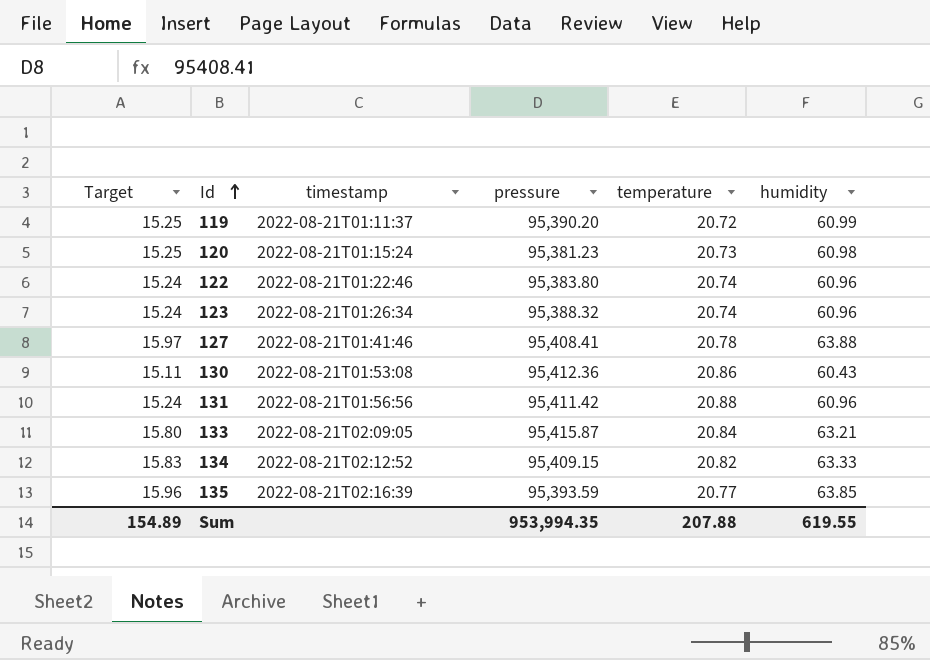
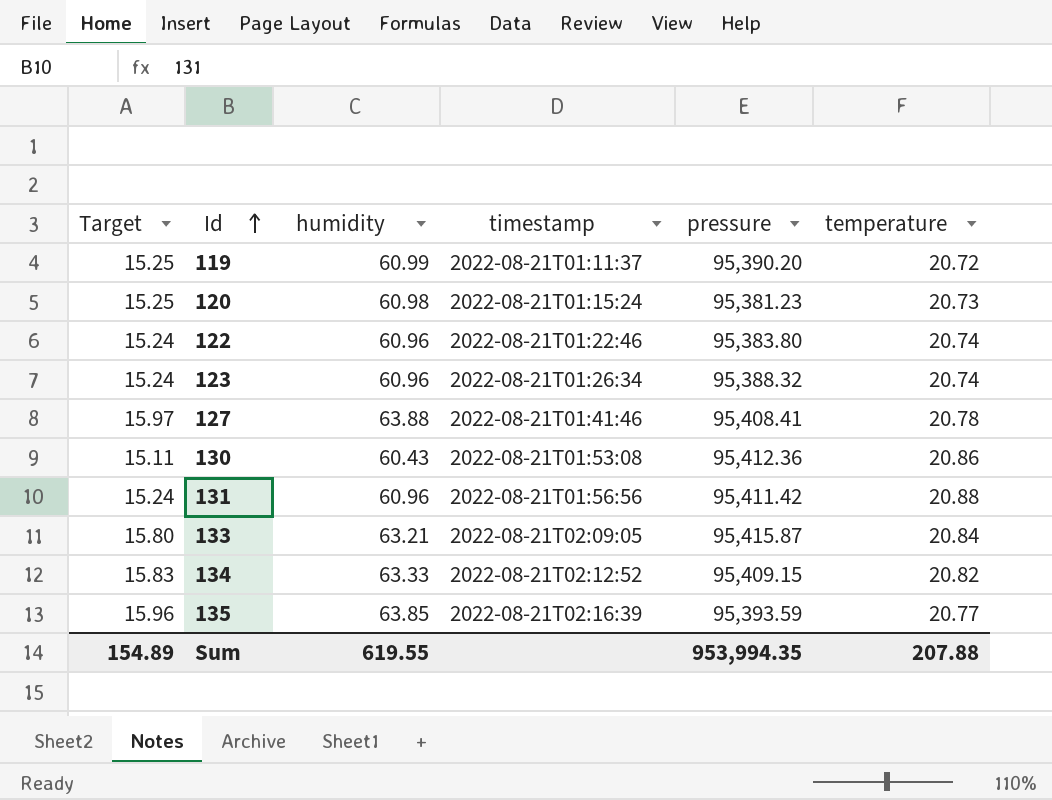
column humidity | position: 6 -> 3

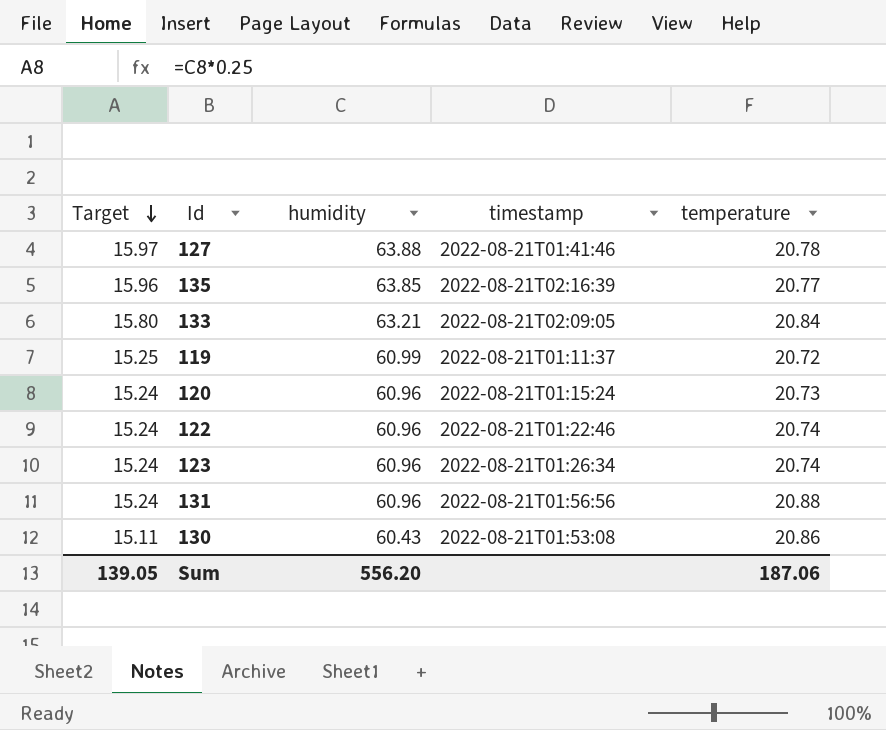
row order: Id ascending -> Target descending
column pressure | position: 5 -> none
row 134: 15.83 | 63.33 | 2022-08-21T02:12:52 | 95,409.15 | 20.82 -> none
120 | Target: 15.25 -> 15.24
120 | humidity: 60.98 -> 60.96
Sum | Target: 154.89 -> 139.05
Sum | humidity: 619.55 -> 556.20
Sum | temperature: 207.88 -> 187.06

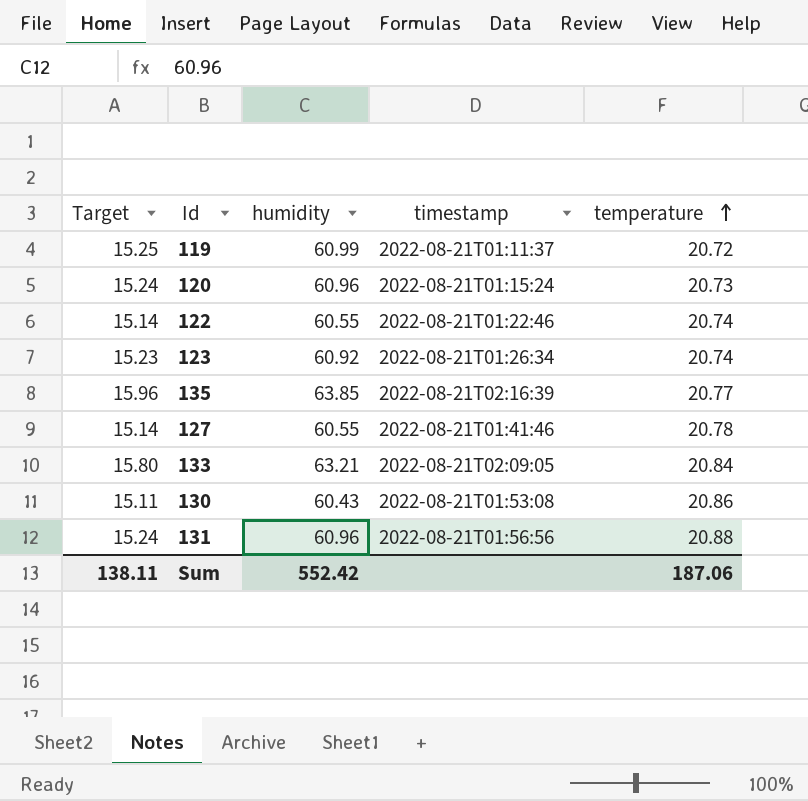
row order: Target descending -> temperature ascending
122 | Target: 15.24 -> 15.14
122 | humidity: 60.96 -> 60.55
123 | Target: 15.24 -> 15.23
123 | humidity: 60.96 -> 60.92
127 | Target: 15.97 -> 15.14
127 | humidity: 63.88 -> 60.55
Sum | Target: 139.05 -> 138.11
Sum | humidity: 556.20 -> 552.42

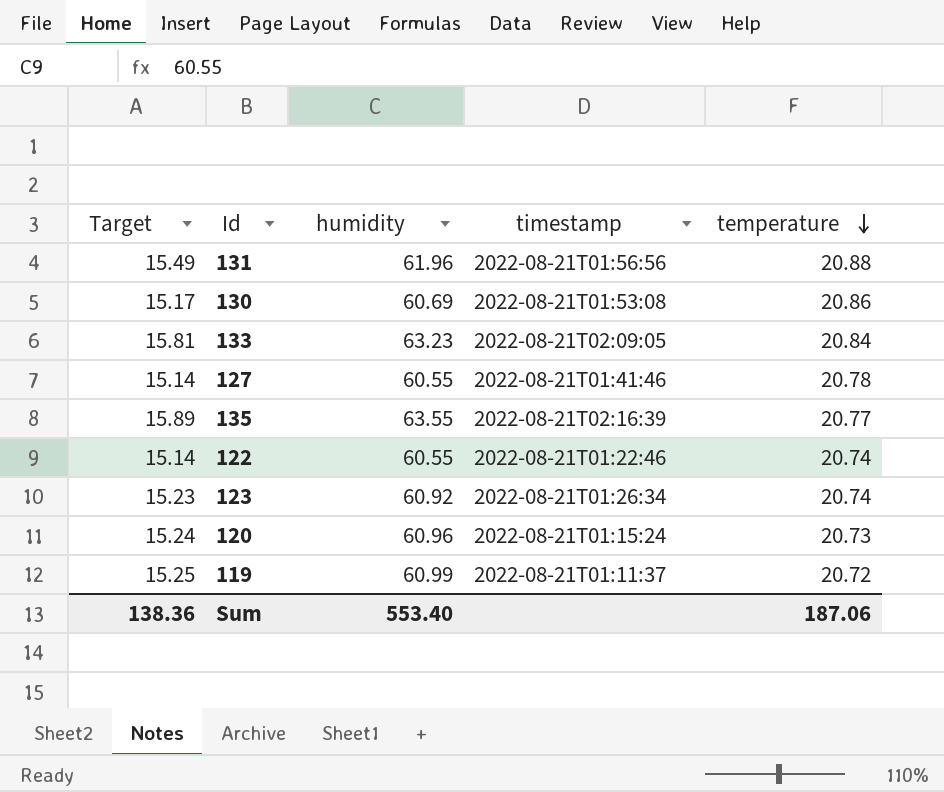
row order: temperature ascending -> temperature descending
131 | Target: 15.24 -> 15.49
131 | humidity: 60.96 -> 61.96
130 | Target: 15.11 -> 15.17
130 | humidity: 60.43 -> 60.69
133 | Target: 15.80 -> 15.81
133 | humidity: 63.21 -> 63.23
135 | Target: 15.96 -> 15.89
135 | humidity: 63.85 -> 63.55
Sum | Target: 138.11 -> 138.36
Sum | humidity: 552.42 -> 553.40

